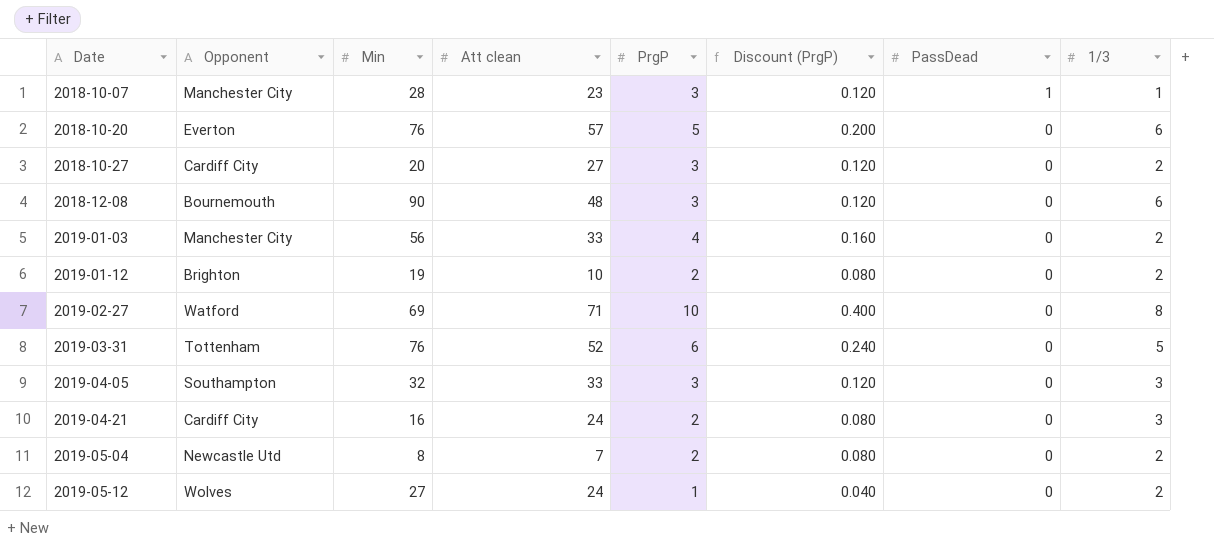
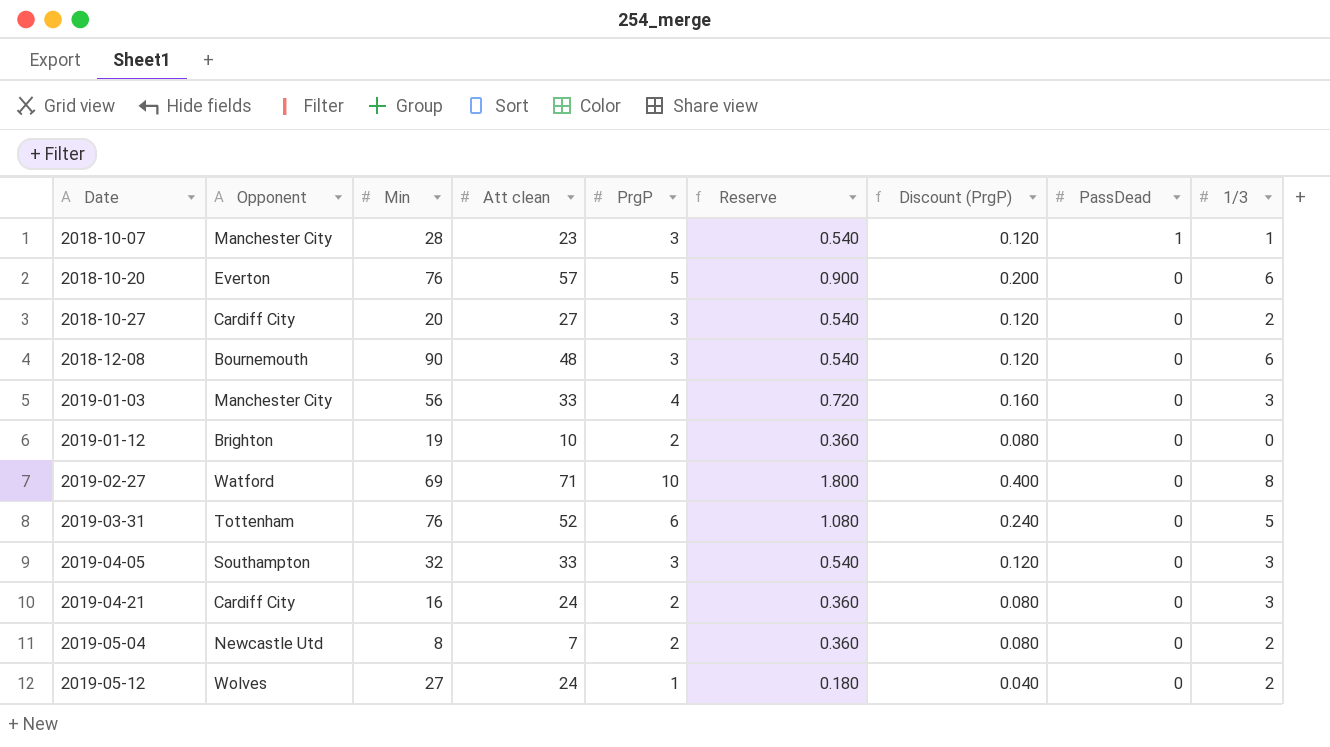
column Reserve | formula: none -> [PrgP] * 0.18
2019-01-03 | 1/3: 2 -> 3
2019-01-12 | 1/3: 2 -> 0

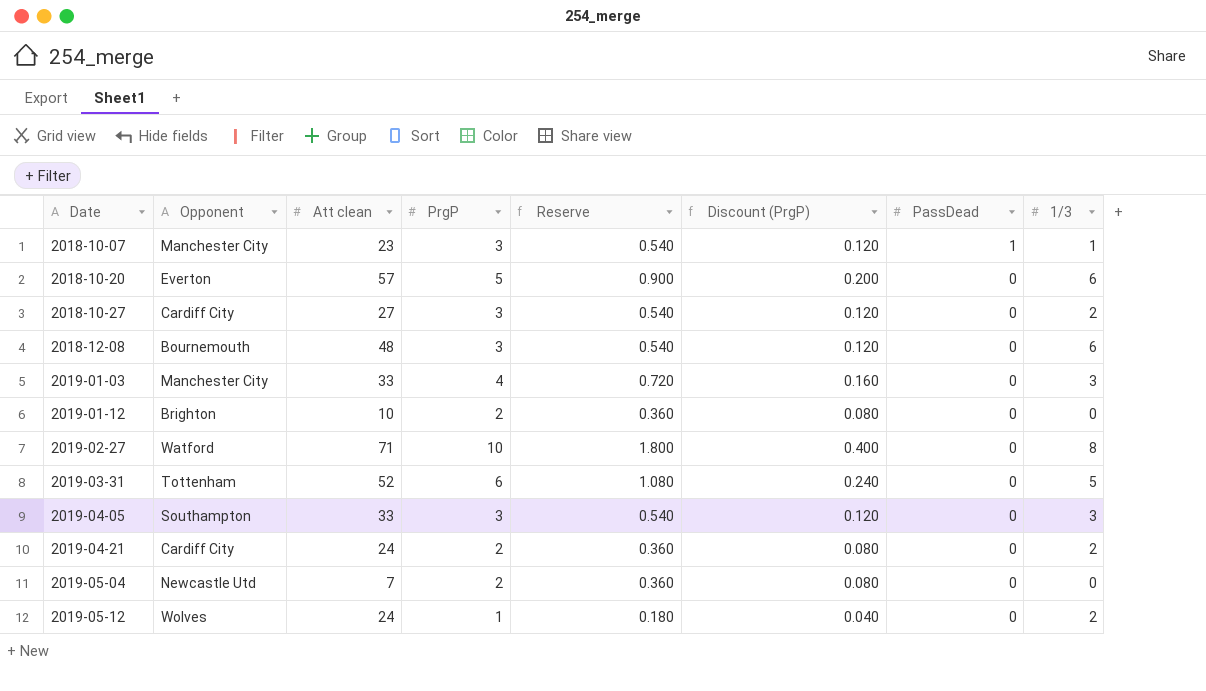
column Min | position: 3 -> none
2019-04-21 | 1/3: 3 -> 2
2019-05-04 | 1/3: 2 -> 0

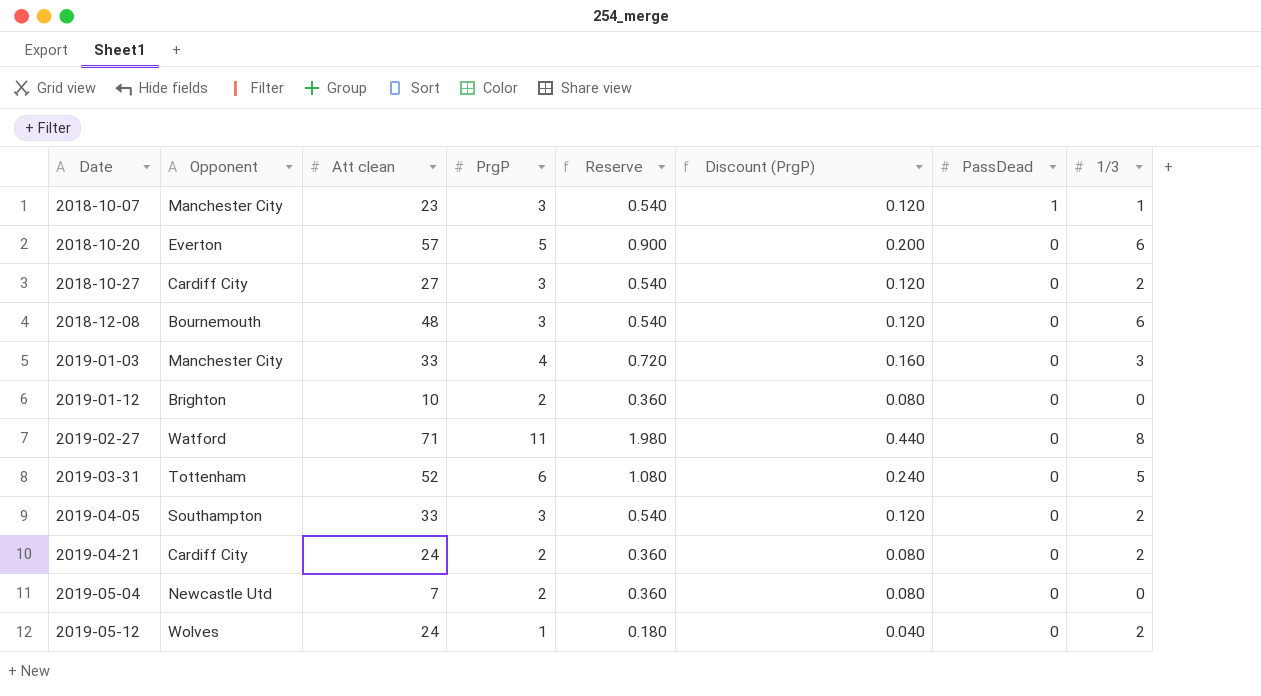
2019-02-27 | PrgP: 10 -> 11
2019-02-27 | Reserve: 1.800 -> 1.980
2019-02-27 | Discount (PrgP): 0.400 -> 0.440
2019-04-05 | 1/3: 3 -> 2

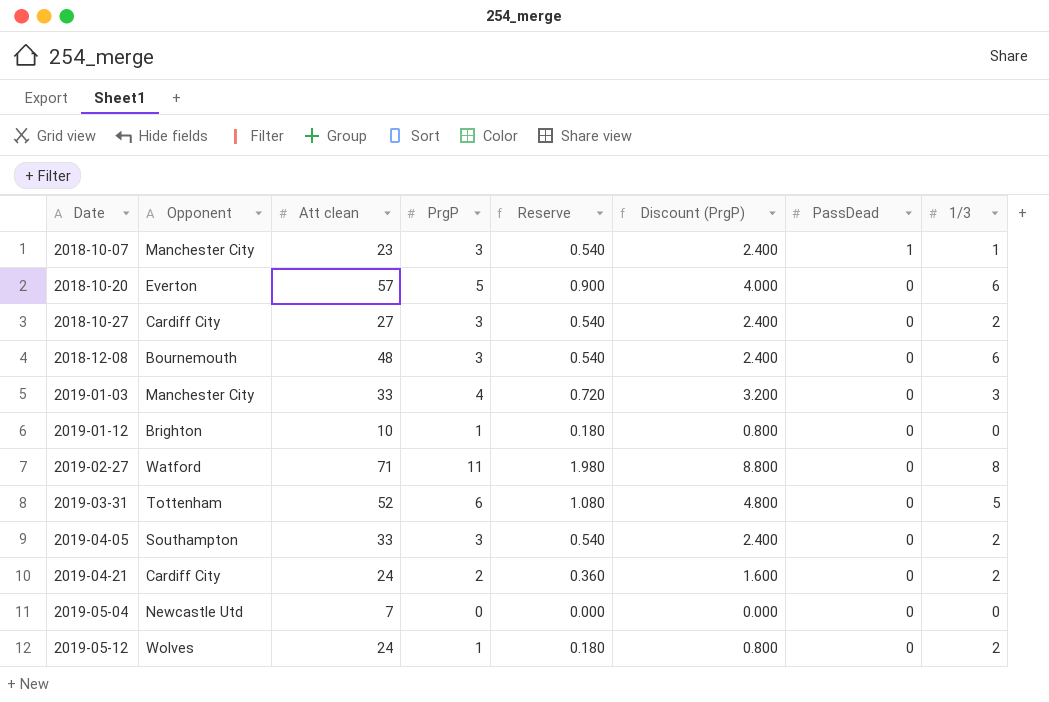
column Discount (PrgP) | formula: [PrgP] * 0.04 -> [PrgP] * 0.8
2019-01-12 | PrgP: 2 -> 1
2019-01-12 | Reserve: 0.360 -> 0.180
2019-05-04 | PrgP: 2 -> 0
2019-05-04 | Reserve: 0.360 -> 0.000

